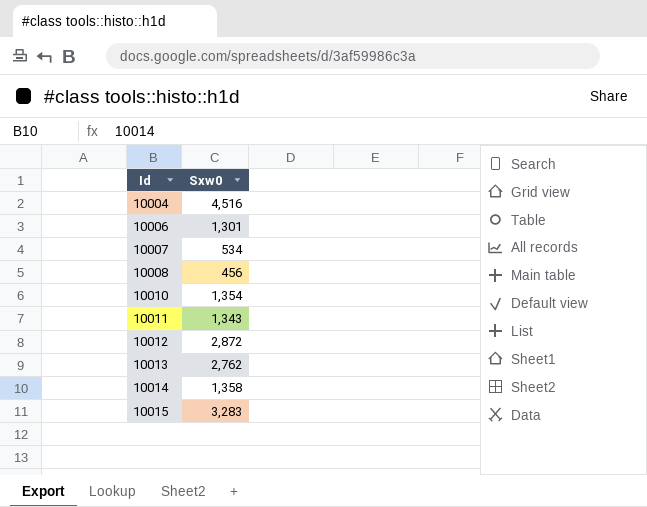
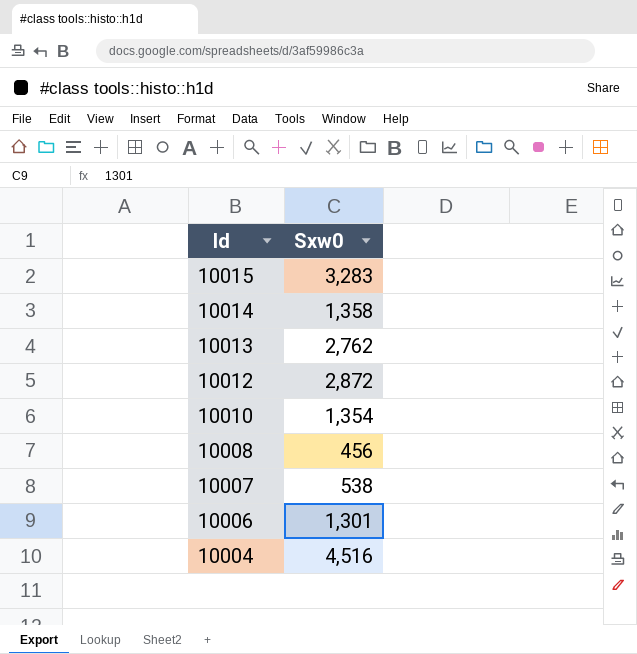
row order: Id ascending -> Id descending
row 10011: 1,343 -> none
10007 | Sxw0: 534 -> 538

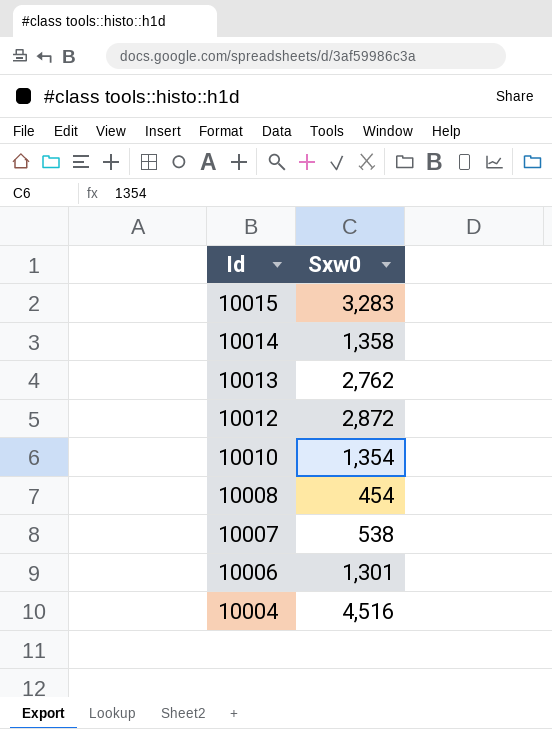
10008 | Sxw0: 456 -> 454

